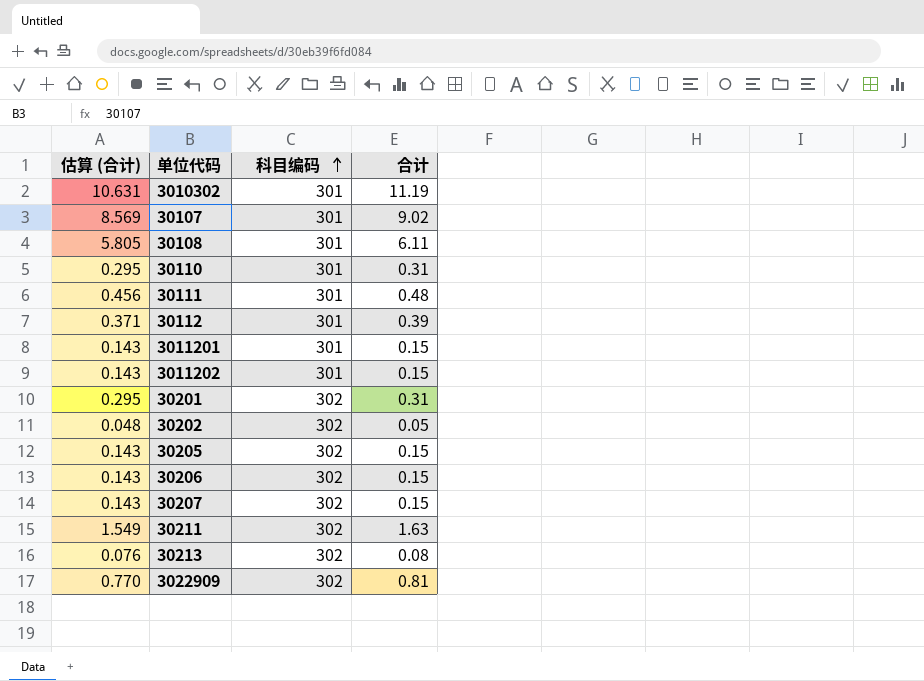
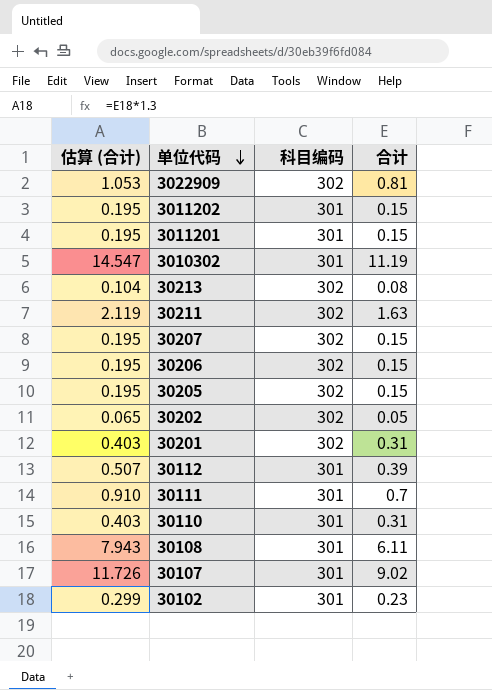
row order: 科目编码 ascending -> 单位代码 descending
column 估算 (合计) | formula: [合计] * 0.95 -> [合计] * 1.3
30111 | 合计: 0.48 -> 0.7
row 30102: none -> 0.299 | 301 | 0.23

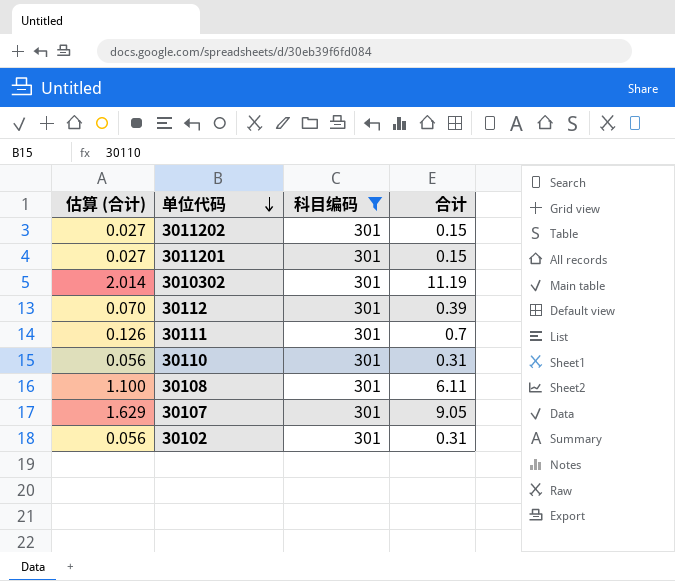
filter: none -> 科目编码 = 301
column 估算 (合计) | formula: [合计] * 1.3 -> [合计] * 0.18
30107 | 合计: 9.02 -> 9.05
30102 | 合计: 0.23 -> 0.31

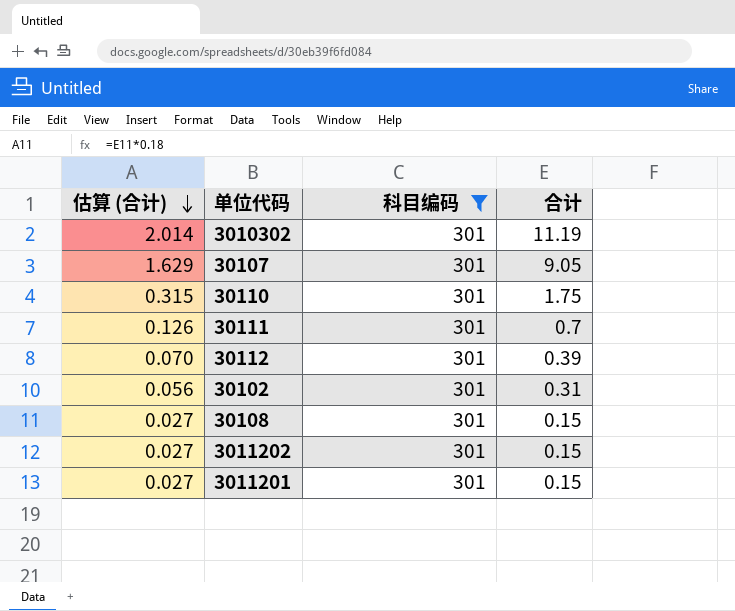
row order: 单位代码 descending -> 估算 (合计) descending
30110 | 估算 (合计): 0.056 -> 0.315
30110 | 合计: 0.31 -> 1.75
30108 | 估算 (合计): 1.100 -> 0.027
30108 | 合计: 6.11 -> 0.15

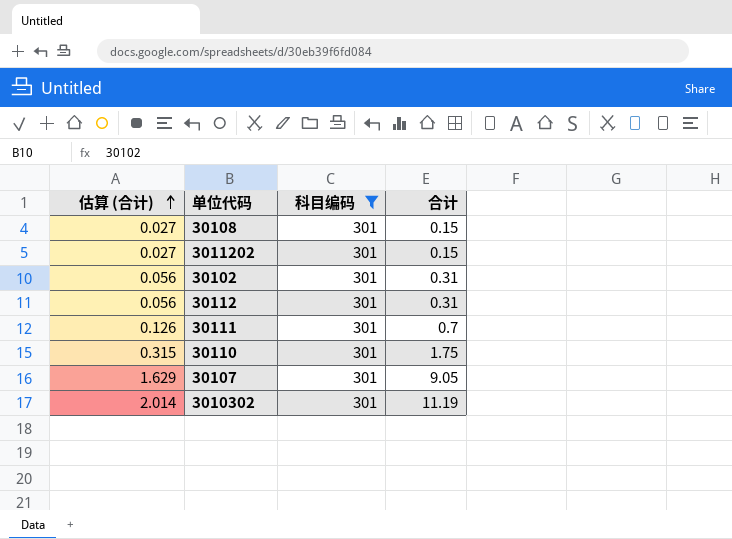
row order: 估算 (合计) descending -> 估算 (合计) ascending
row 3011201: 0.027 | 301 | 0.15 -> none
30112 | 估算 (合计): 0.070 -> 0.056
30112 | 合计: 0.39 -> 0.31

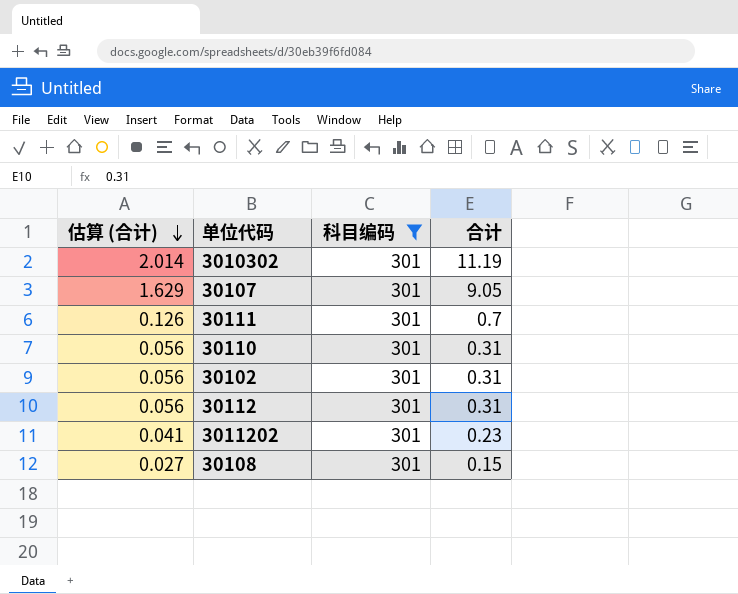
row order: 估算 (合计) ascending -> 估算 (合计) descending
30110 | 估算 (合计): 0.315 -> 0.056
30110 | 合计: 1.75 -> 0.31
3011202 | 估算 (合计): 0.027 -> 0.041
3011202 | 合计: 0.15 -> 0.23

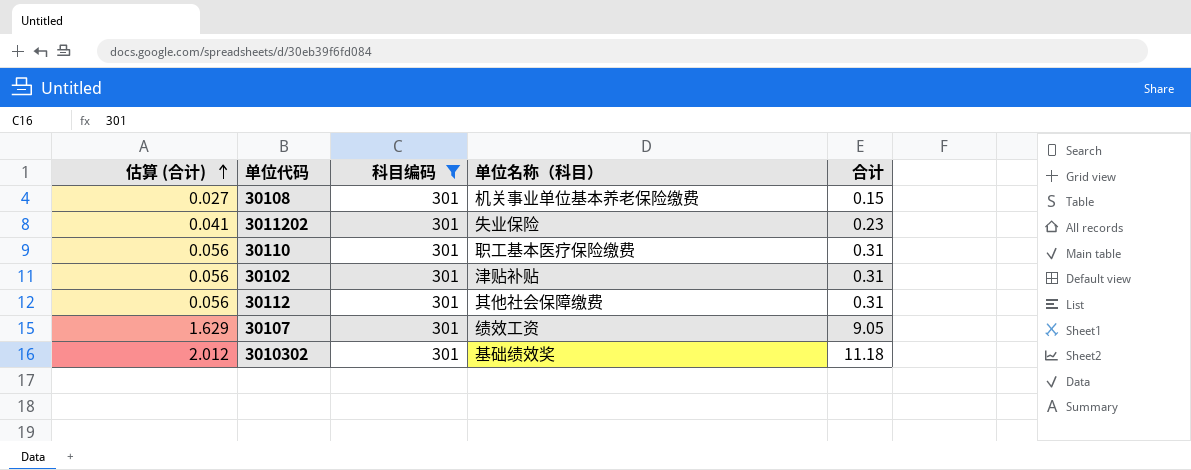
row order: 估算 (合计) descending -> 估算 (合计) ascending
column 单位名称（科目） | position: none -> 4
row 30111: 0.126 | 301 | 0.7 -> none
3010302 | 估算 (合计): 2.014 -> 2.012
3010302 | 合计: 11.19 -> 11.18

